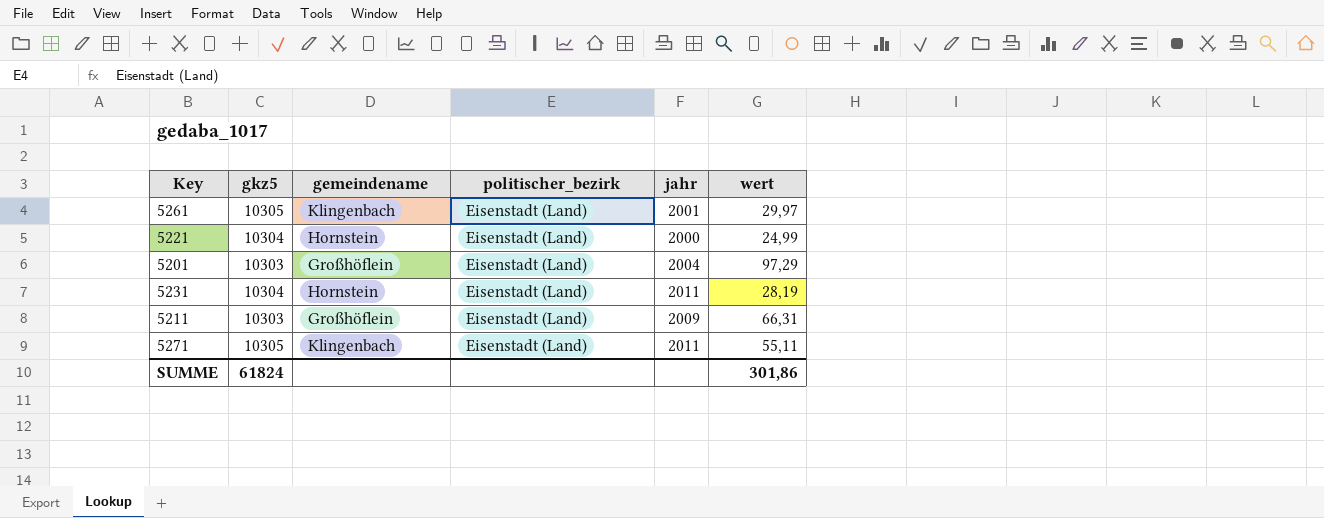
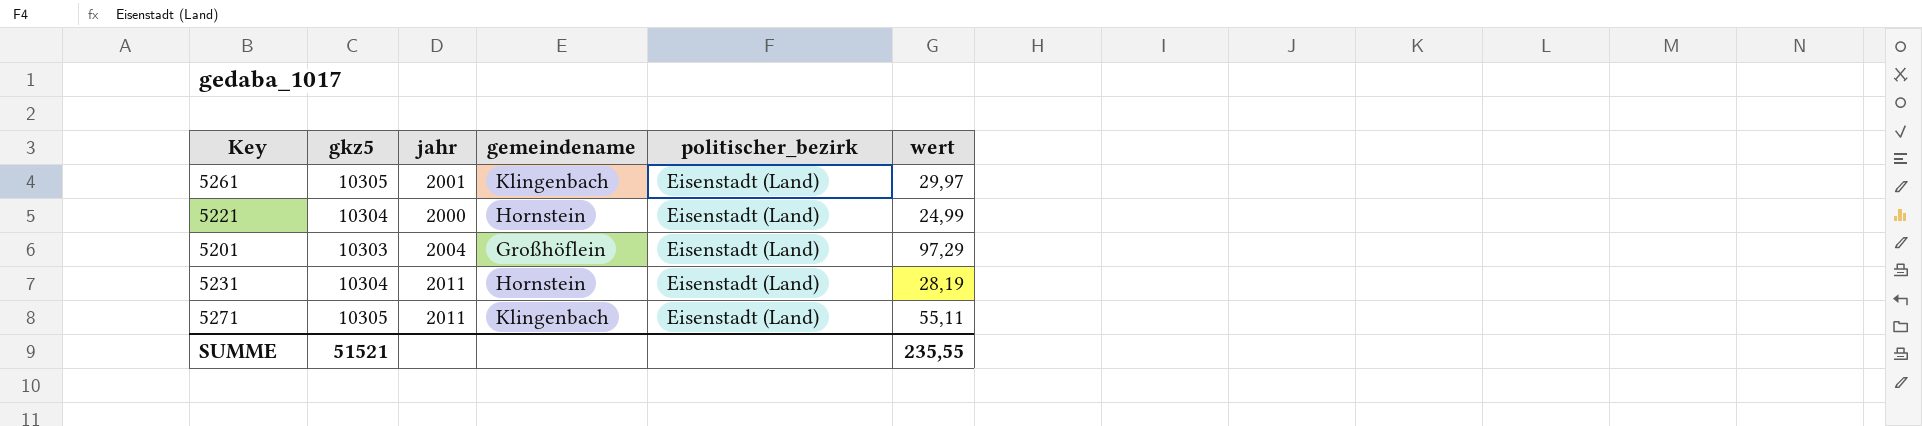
column jahr | position: 5 -> 3
row 5211: 10303 | Großhöflein | Eisenstadt (Land) | 2009 | 66,31 -> none
SUMME | gkz5: 61824 -> 51521
SUMME | wert: 301,86 -> 235,55

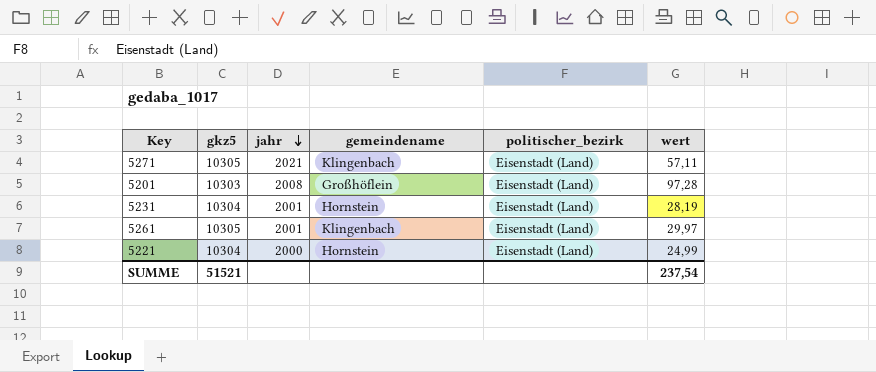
row order: none -> jahr descending
5271 | jahr: 2011 -> 2021
5271 | wert: 55,11 -> 57,11
5201 | jahr: 2004 -> 2008
5201 | wert: 97,29 -> 97,28
5231 | jahr: 2011 -> 2001
SUMME | wert: 235,55 -> 237,54

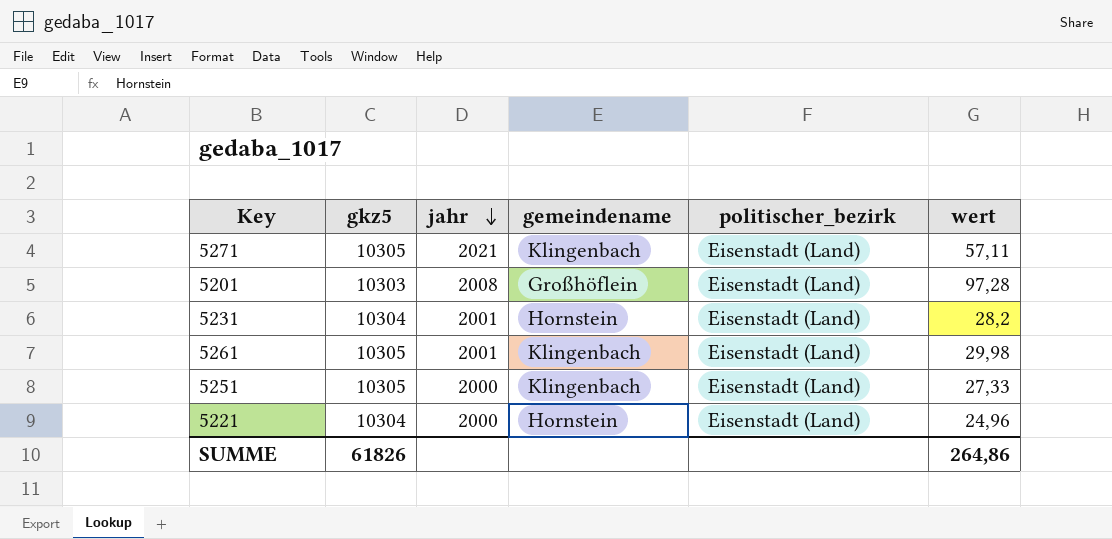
5231 | wert: 28,19 -> 28,2
5261 | wert: 29,97 -> 29,98
row 5251: none -> 10305 | 2000 | Klingenbach | Eisenstadt (Land) | 27,33
5221 | wert: 24,99 -> 24,96
SUMME | gkz5: 51521 -> 61826
SUMME | wert: 237,54 -> 264,86

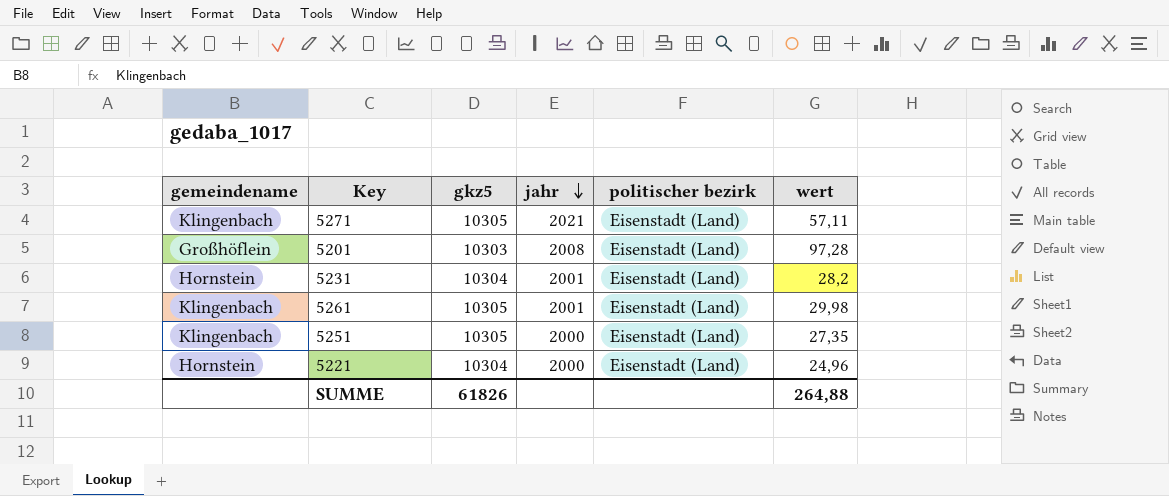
column gemeindename | position: 4 -> 1
column name: politischer_bezirk -> politischer bezirk
5251 | wert: 27,33 -> 27,35
SUMME | wert: 264,86 -> 264,88

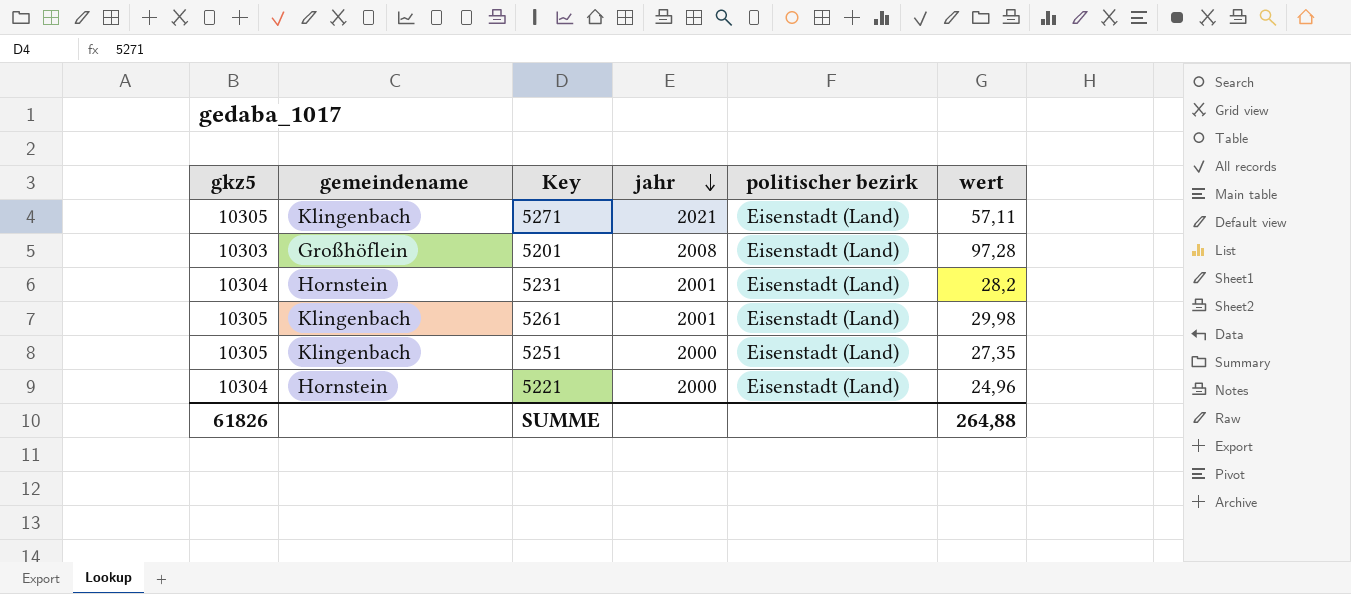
column gkz5 | position: 3 -> 1

